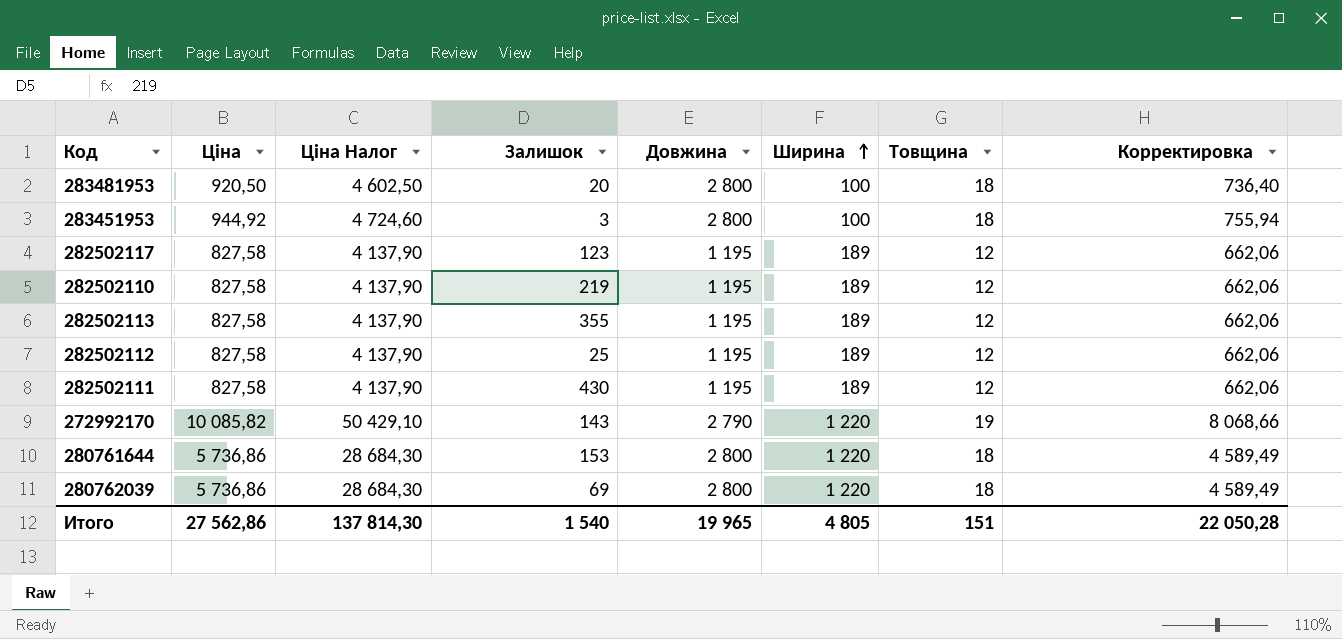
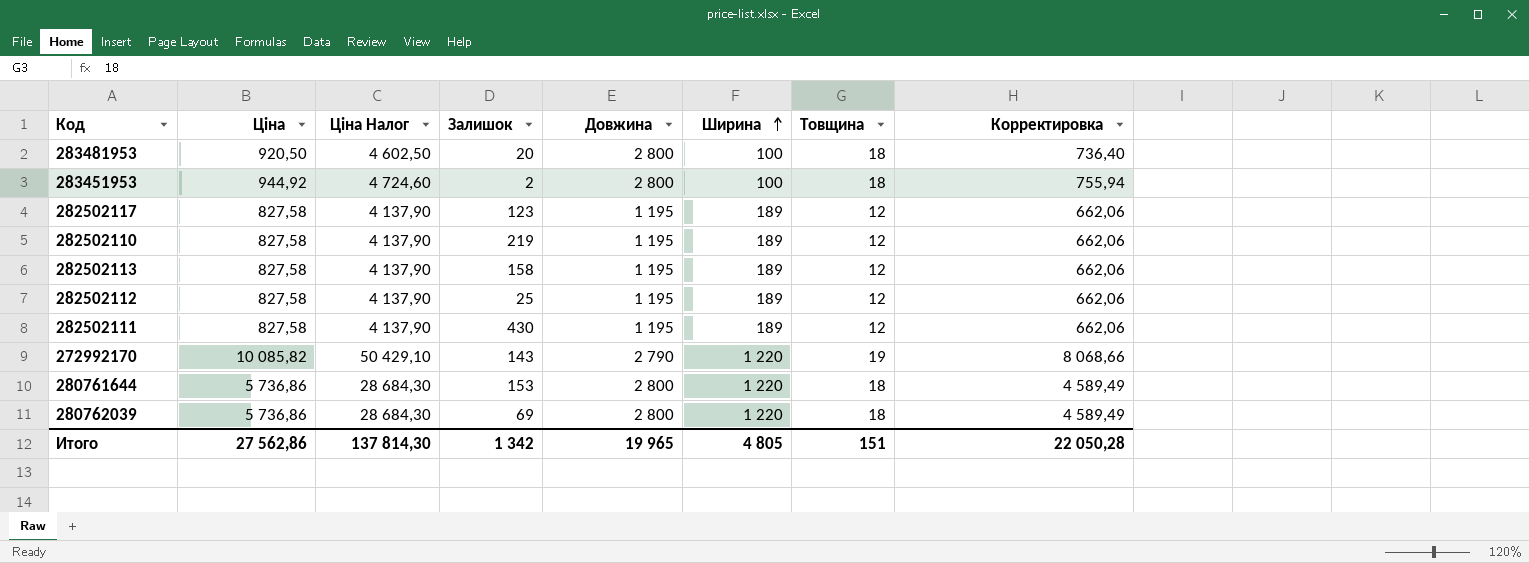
283451953 | Залишок: 3 -> 2
282502113 | Залишок: 355 -> 158
Итого | Залишок: 1 540 -> 1 342

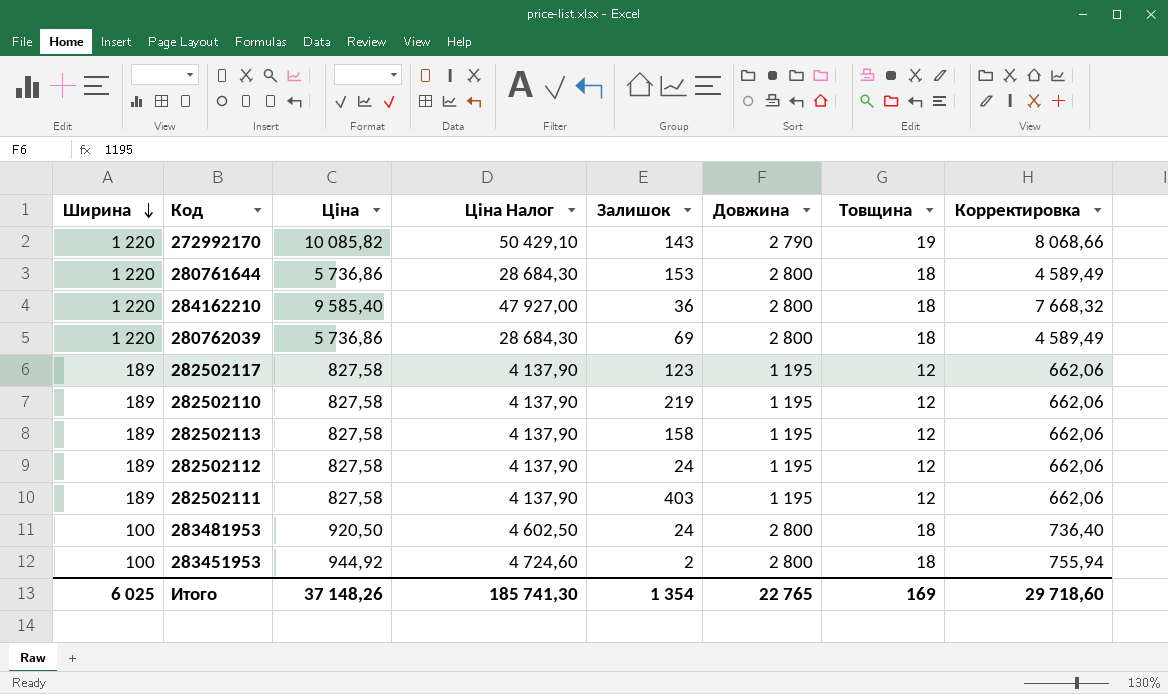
row order: Ширина ascending -> Ширина descending
column Ширина | position: 6 -> 1
row 284162210: none -> 1 220 | 9 585,40 | 47 927,00 | 36 | 2 800 | 18 | 7 668,32
282502112 | Залишок: 25 -> 24
282502111 | Залишок: 430 -> 403
283481953 | Залишок: 20 -> 24
Итого | Ширина: 4 805 -> 6 025
Итого | Ціна: 27 562,86 -> 37 148,26
Итого | Ціна Налог: 137 814,30 -> 185 741,30
Итого | Залишок: 1 342 -> 1 354
Итого | Довжина: 19 965 -> 22 765
Итого | Товщина: 151 -> 169
Итого | Корректировка: 22 050,28 -> 29 718,60

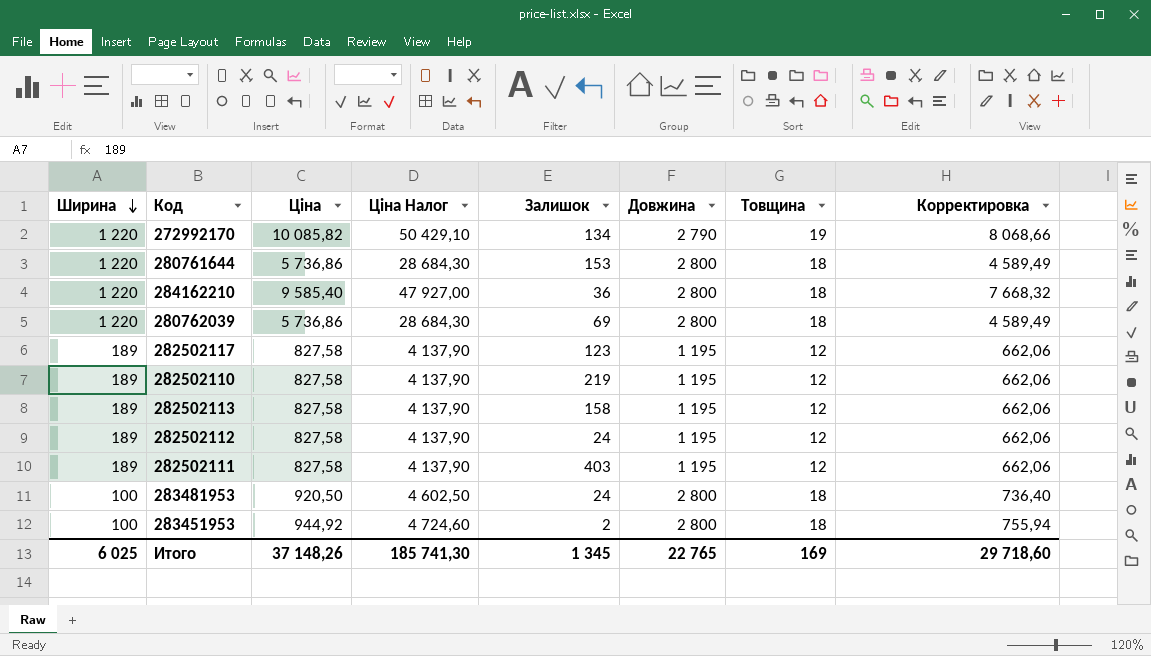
272992170 | Залишок: 143 -> 134
Итого | Залишок: 1 354 -> 1 345

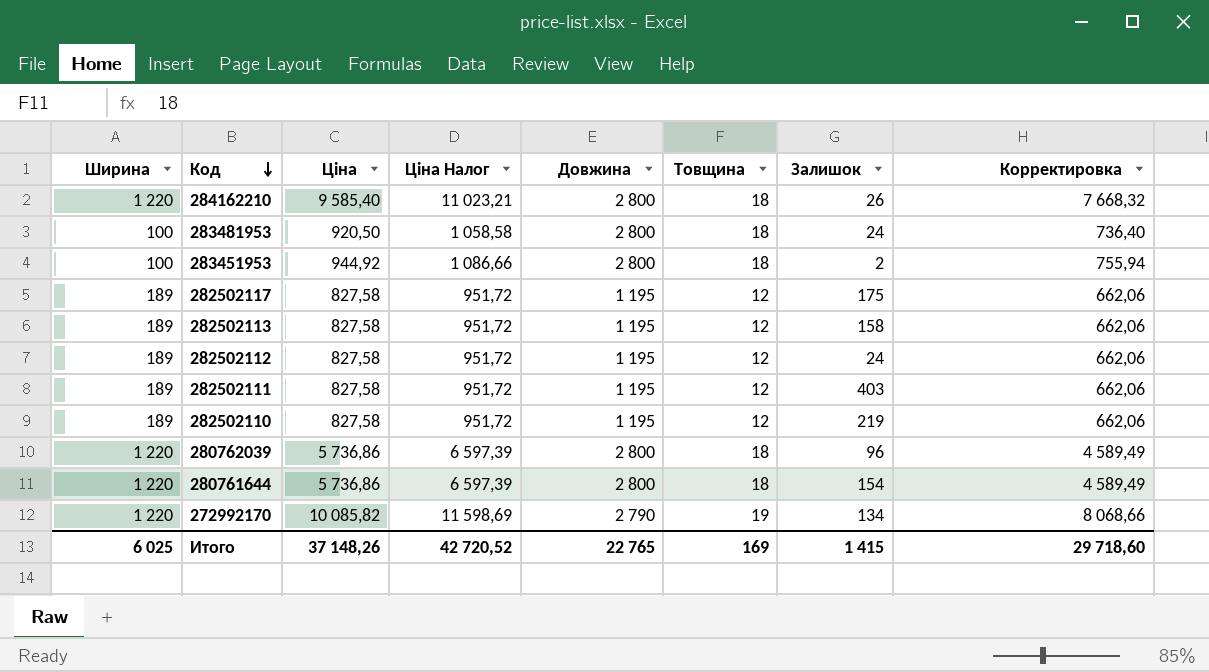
row order: Ширина descending -> Код descending
column Ціна Налог | formula: [Ціна] * 5 -> [Ціна] * 1,15
column Залишок | position: 5 -> 7
284162210 | Залишок: 36 -> 26
282502117 | Залишок: 123 -> 175
280762039 | Залишок: 69 -> 96
280761644 | Залишок: 153 -> 154
Итого | Ціна Налог: 185 741,30 -> 42 720,52
Итого | Залишок: 1 345 -> 1 415

